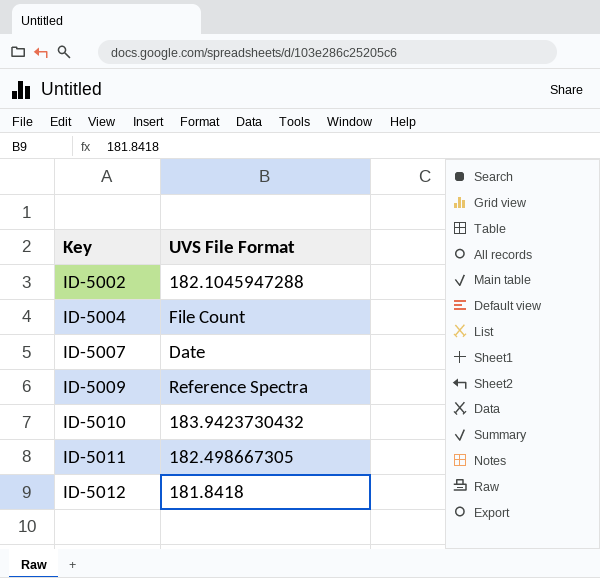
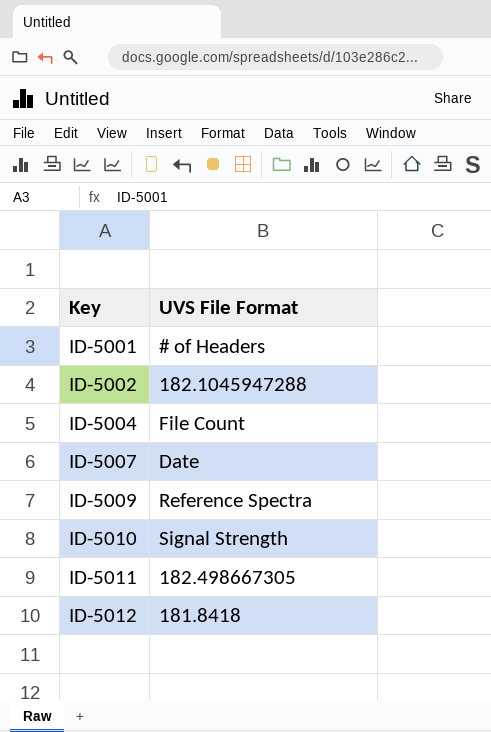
row ID-5001: none -> # of Headers
ID-5010 | UVS File Format: 183.9423730432 -> Signal Strength

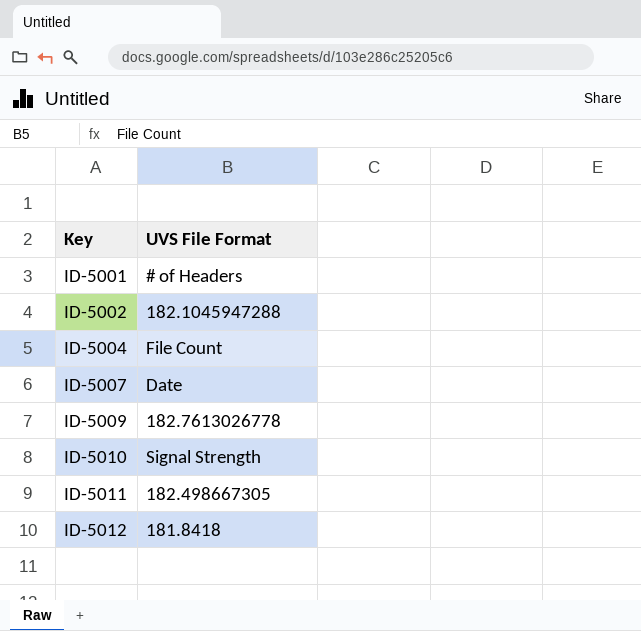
ID-5009 | UVS File Format: Reference Spectra -> 182.7613026778

